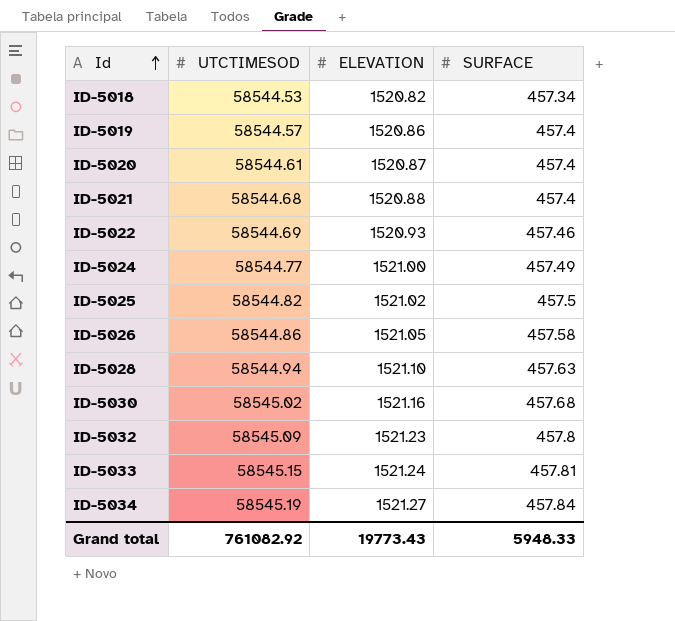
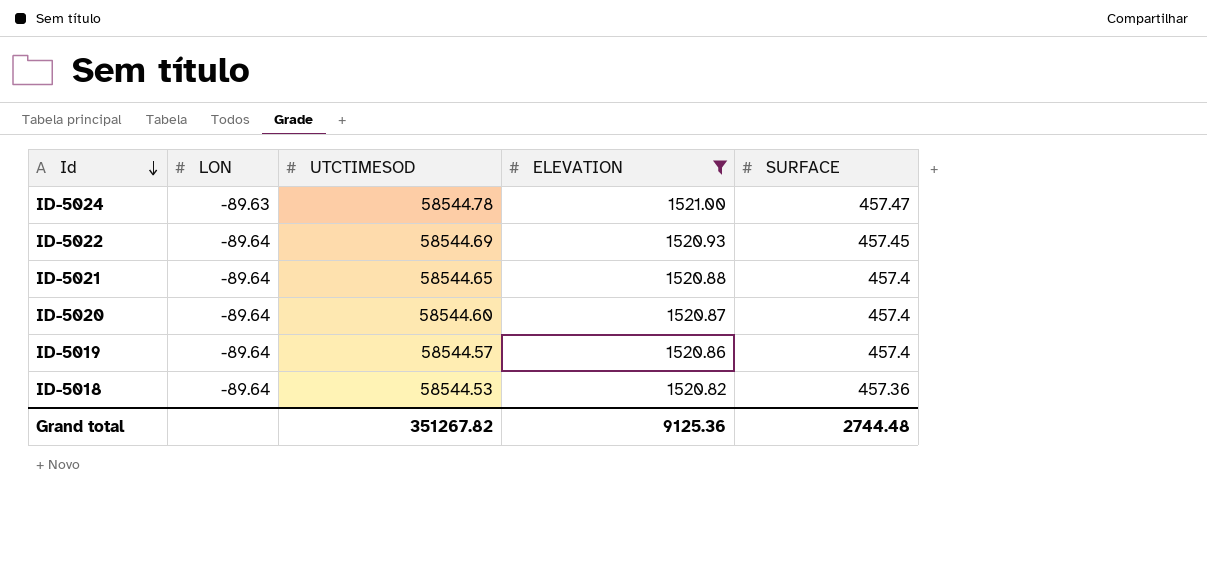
filter: none -> ELEVATION <= 1521.00
row order: Id ascending -> Id descending
column LON | position: none -> 2
ID-5024 | UTCTIMESOD: 58544.77 -> 58544.78
ID-5024 | SURFACE: 457.49 -> 457.47
ID-5022 | SURFACE: 457.46 -> 457.45
ID-5021 | UTCTIMESOD: 58544.68 -> 58544.65
ID-5020 | UTCTIMESOD: 58544.61 -> 58544.60
ID-5018 | SURFACE: 457.34 -> 457.36
Grand total | UTCTIMESOD: 761082.92 -> 351267.82
Grand total | ELEVATION: 19773.43 -> 9125.36
Grand total | SURFACE: 5948.33 -> 2744.48

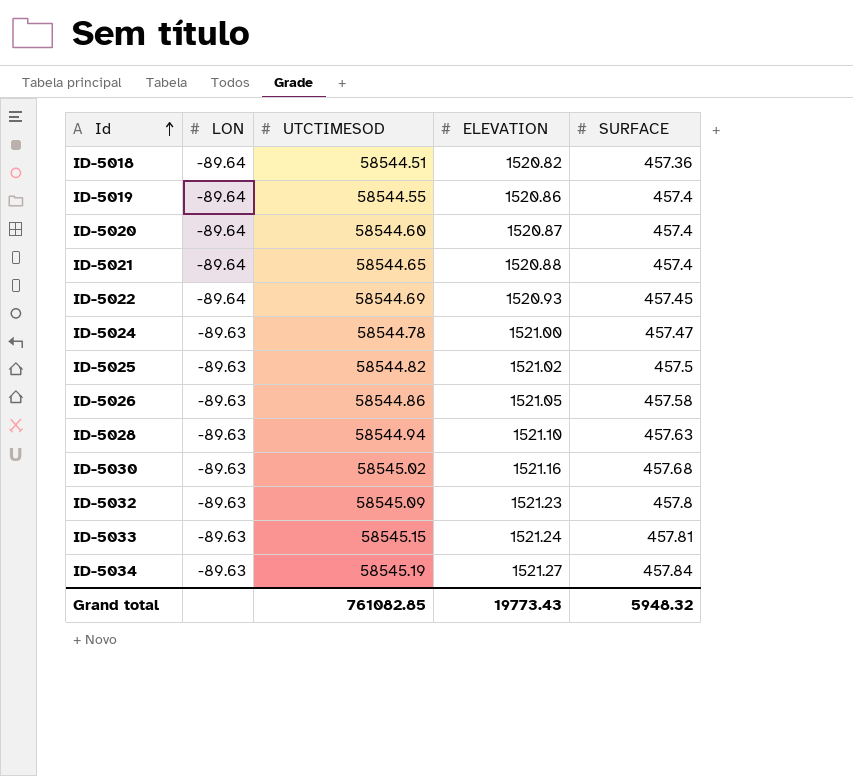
filter: ELEVATION <= 1521.00 -> none
row order: Id descending -> Id ascending
ID-5018 | UTCTIMESOD: 58544.53 -> 58544.51
ID-5019 | UTCTIMESOD: 58544.57 -> 58544.55
Grand total | UTCTIMESOD: 351267.82 -> 761082.85
Grand total | ELEVATION: 9125.36 -> 19773.43
Grand total | SURFACE: 2744.48 -> 5948.32

